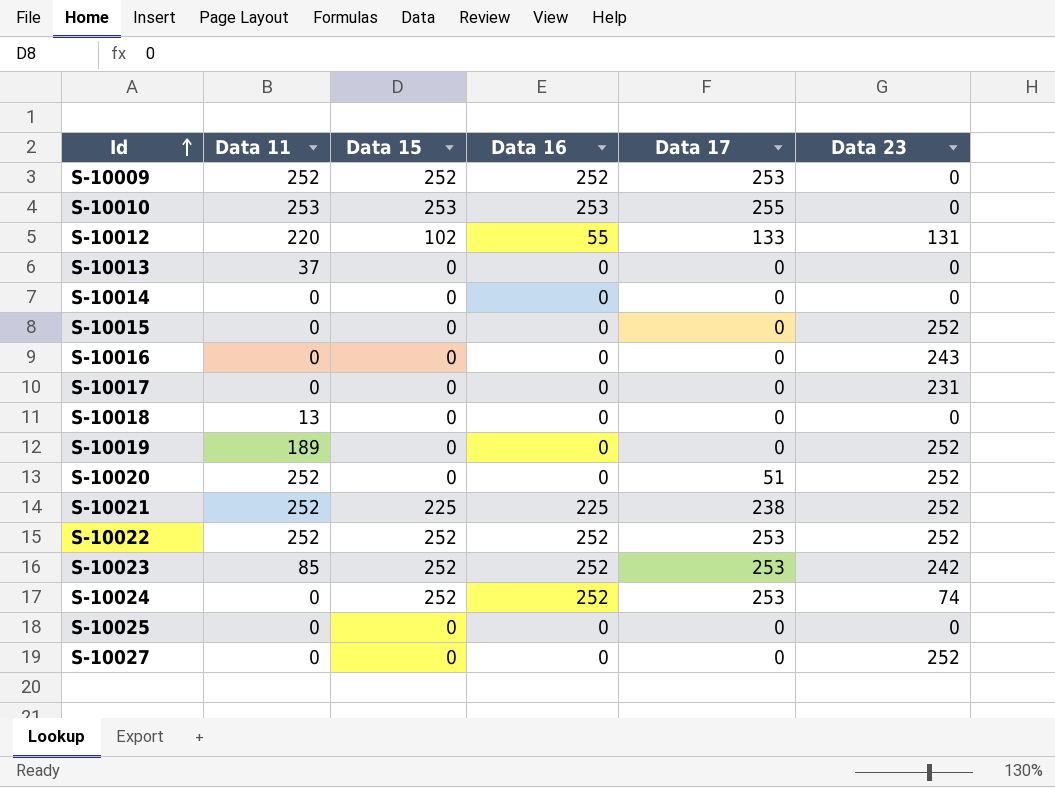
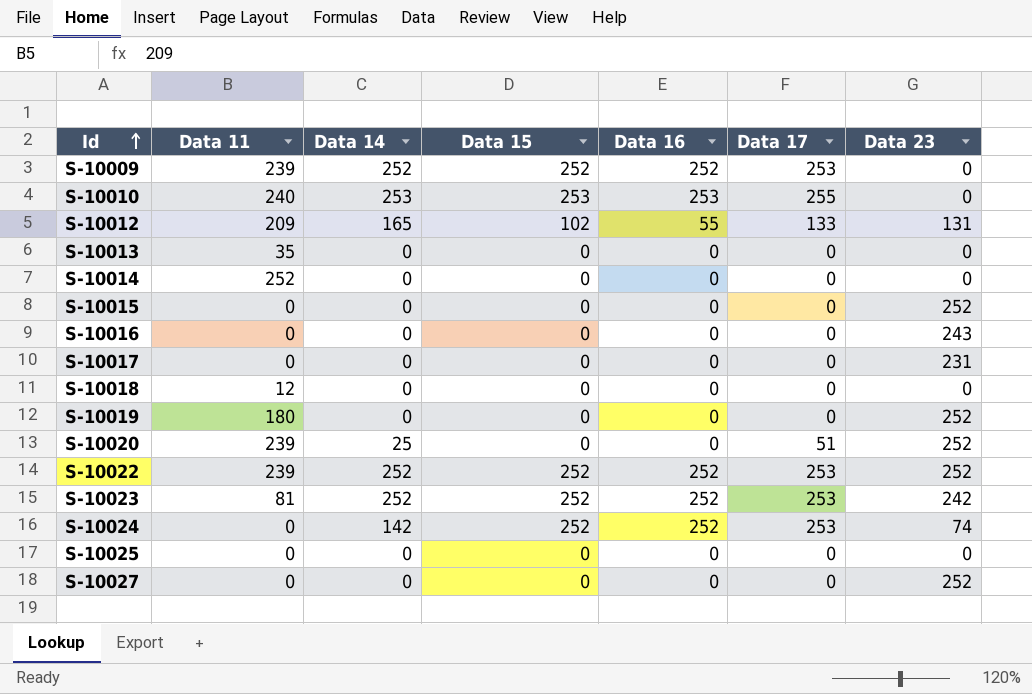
column Data 14 | position: none -> 3
row S-10021: 252 | 225 | 225 | 238 | 252 -> none
S-10009 | Data 11: 252 -> 239
S-10010 | Data 11: 253 -> 240
S-10012 | Data 11: 220 -> 209
S-10013 | Data 11: 37 -> 35
S-10014 | Data 11: 0 -> 252
S-10018 | Data 11: 13 -> 12
S-10019 | Data 11: 189 -> 180
S-10020 | Data 11: 252 -> 239
S-10022 | Data 11: 252 -> 239
S-10023 | Data 11: 85 -> 81

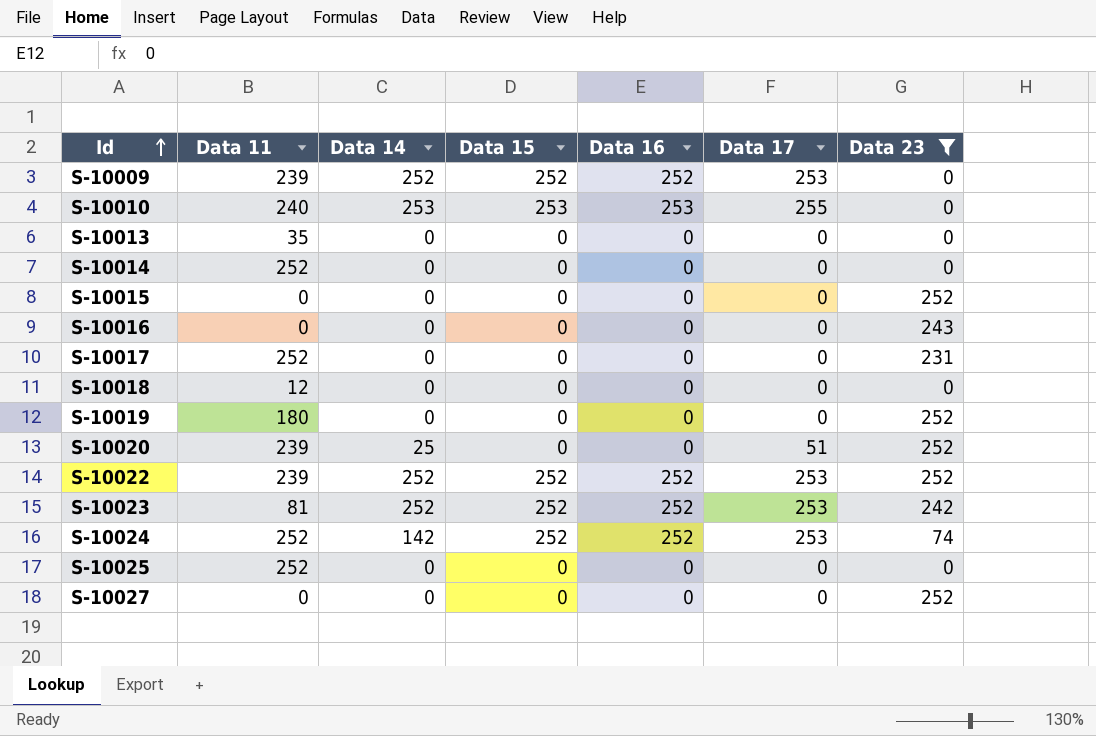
filter: none -> Data 23 != 131
S-10017 | Data 11: 0 -> 252
S-10024 | Data 11: 0 -> 252
S-10025 | Data 11: 0 -> 252

